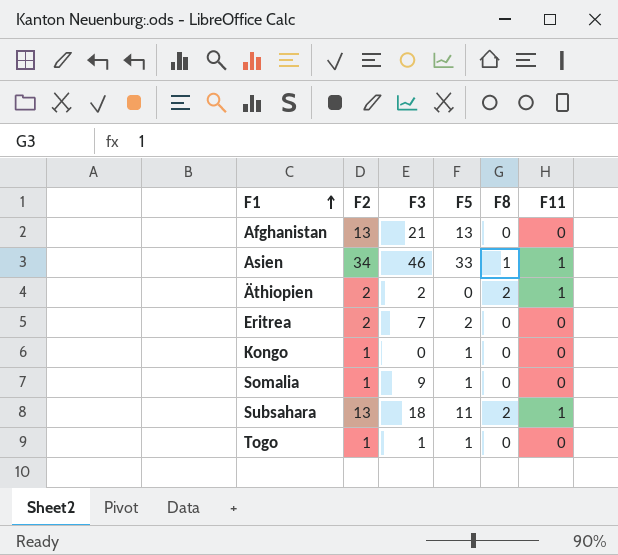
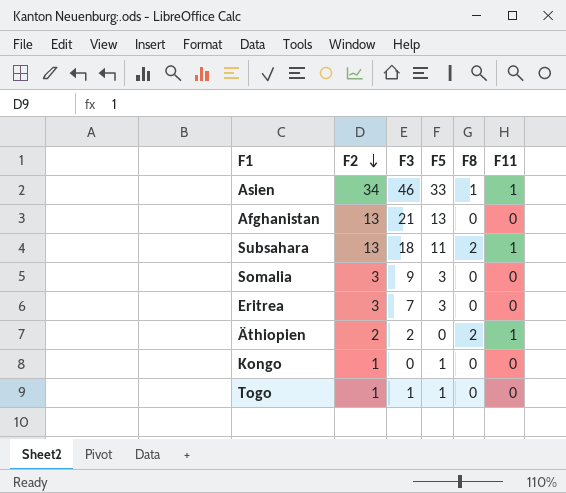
row order: F1 ascending -> F2 descending
Somalia | F2: 1 -> 3
Somalia | F5: 1 -> 3
Eritrea | F2: 2 -> 3
Eritrea | F5: 2 -> 3

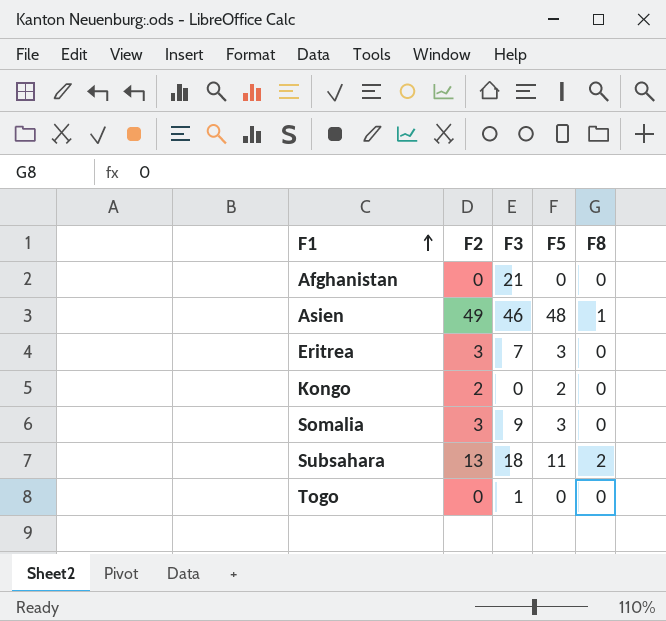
row order: F2 descending -> F1 ascending
column F11 | position: 6 -> none
row Äthiopien: 2 | 2 | 0 | 2 | 1 -> none
Afghanistan | F2: 13 -> 0
Afghanistan | F5: 13 -> 0
Asien | F2: 34 -> 49
Asien | F5: 33 -> 48
Kongo | F2: 1 -> 2
Kongo | F5: 1 -> 2
Togo | F2: 1 -> 0
Togo | F5: 1 -> 0

